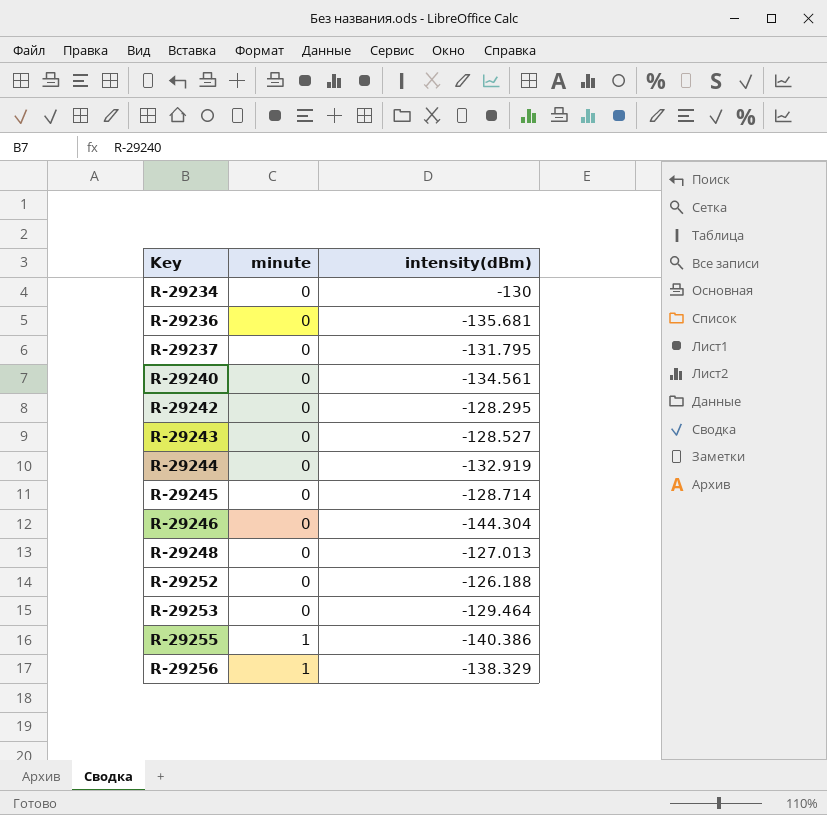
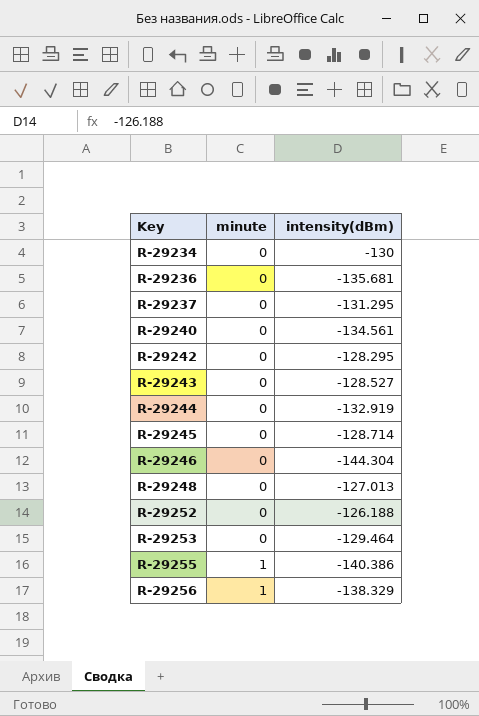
R-29237 | intensity(dBm): -131.795 -> -131.295

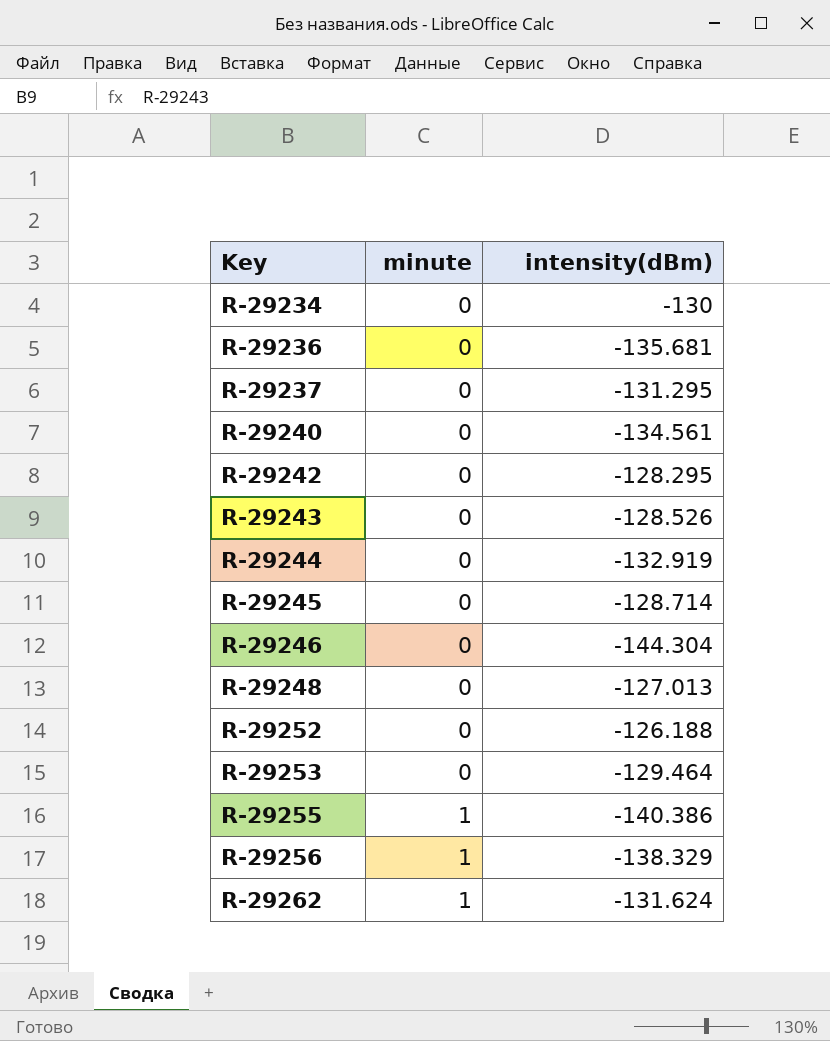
R-29243 | intensity(dBm): -128.527 -> -128.526
row R-29262: none -> 1 | -131.624

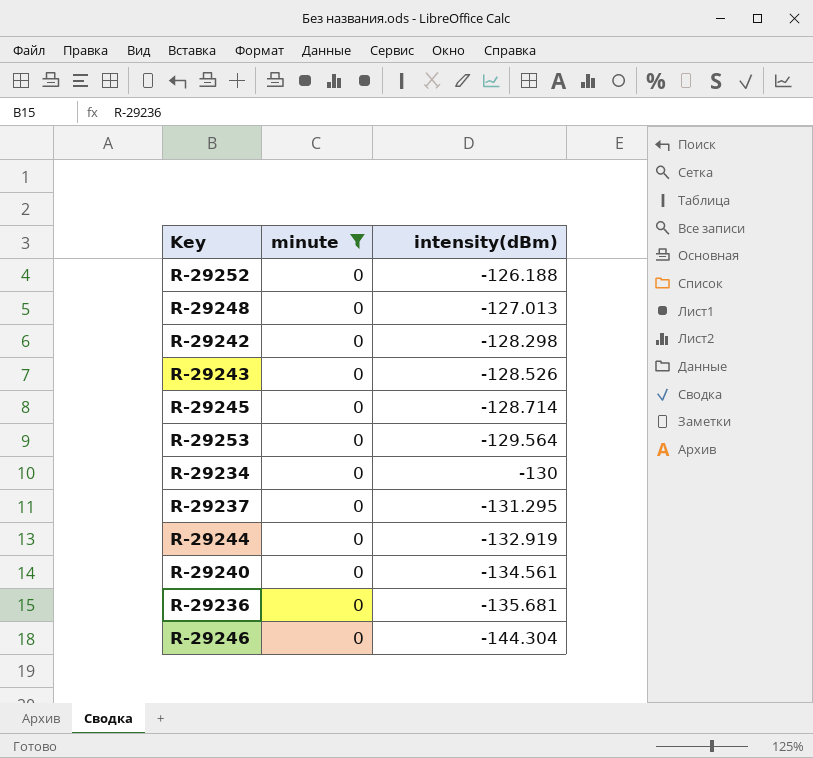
filter: none -> minute = 0
row order: Key ascending -> intensity(dBm) descending
R-29242 | intensity(dBm): -128.295 -> -128.298
R-29253 | intensity(dBm): -129.464 -> -129.564

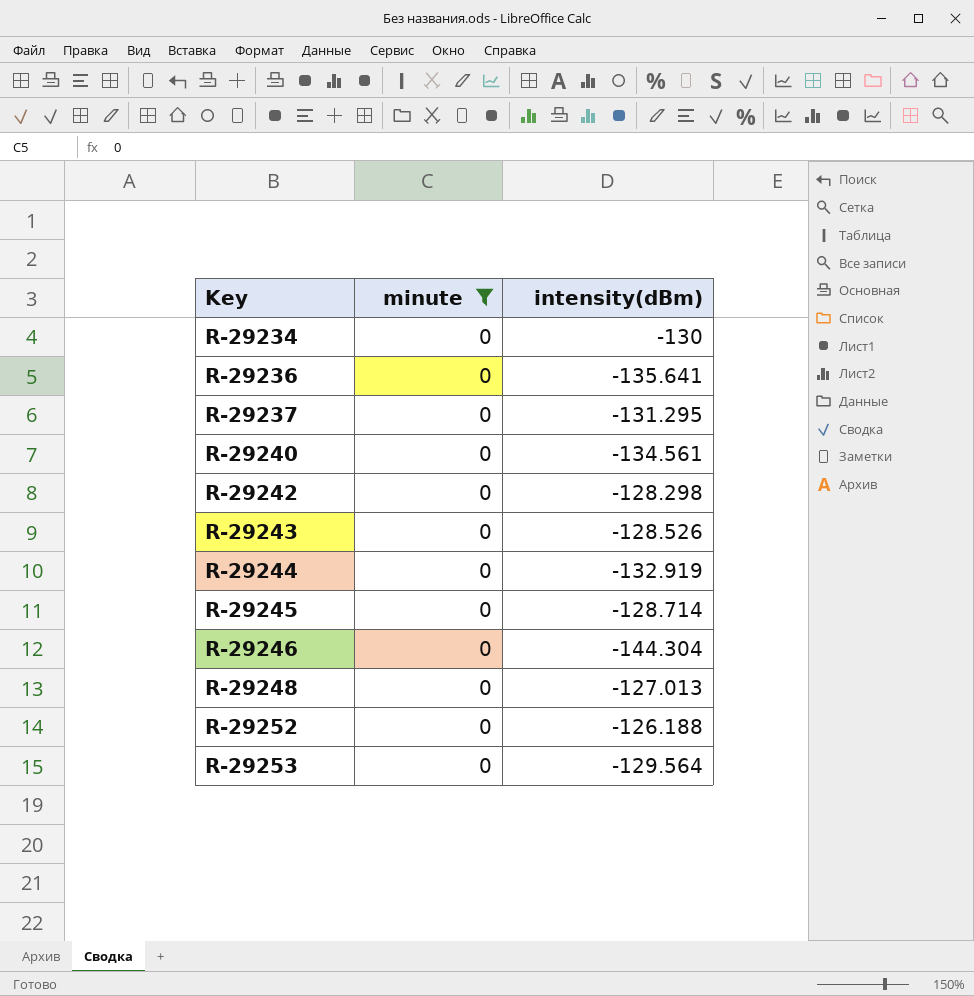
row order: intensity(dBm) descending -> Key ascending
R-29236 | intensity(dBm): -135.681 -> -135.641

